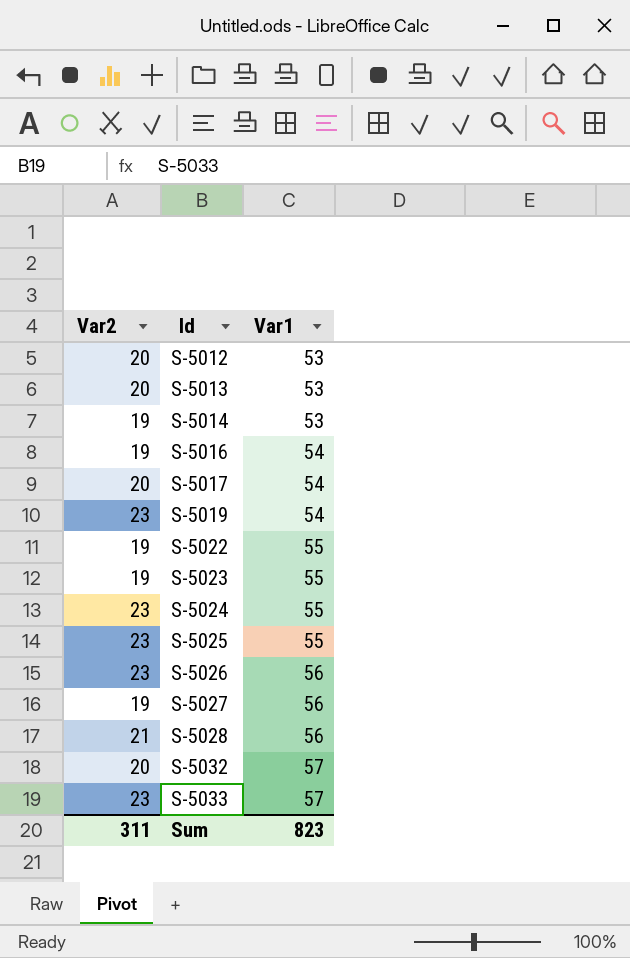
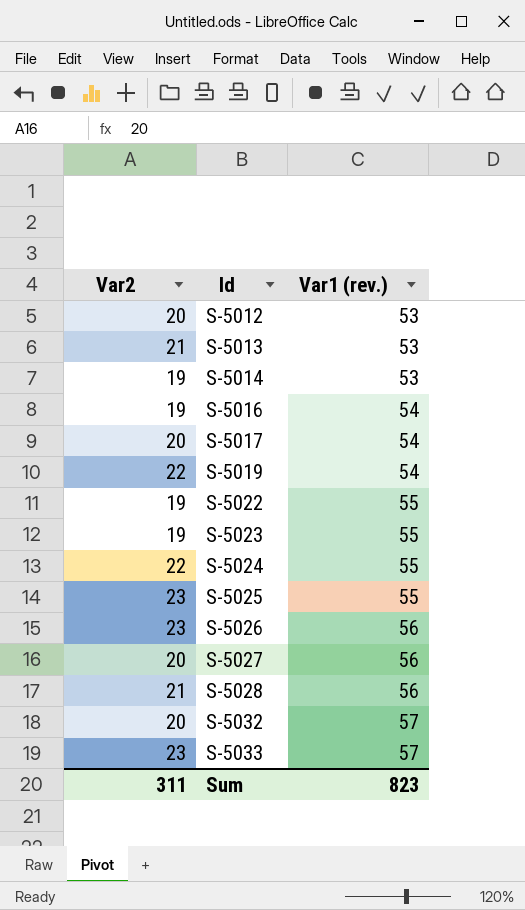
column name: Var1 -> Var1 (rev.)
S-5013 | Var2: 20 -> 21
S-5019 | Var2: 23 -> 22
S-5024 | Var2: 23 -> 22
S-5027 | Var2: 19 -> 20

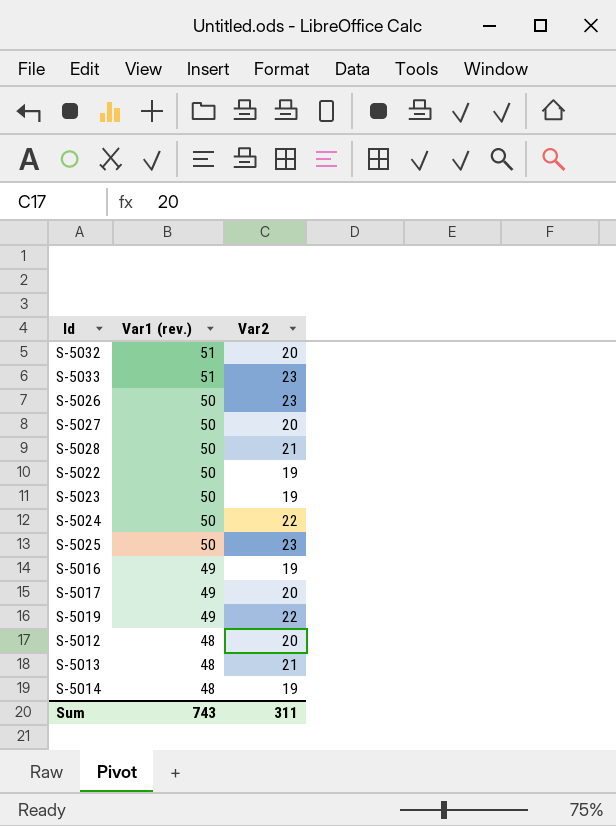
row order: Id ascending -> Var1 (rev.) descending
column Var2 | position: 1 -> 3
S-5032 | Var1 (rev.): 57 -> 51
S-5033 | Var1 (rev.): 57 -> 51
S-5026 | Var1 (rev.): 56 -> 50
S-5027 | Var1 (rev.): 56 -> 50
S-5028 | Var1 (rev.): 56 -> 50
S-5022 | Var1 (rev.): 55 -> 50
S-5023 | Var1 (rev.): 55 -> 50
S-5024 | Var1 (rev.): 55 -> 50
S-5025 | Var1 (rev.): 55 -> 50
S-5016 | Var1 (rev.): 54 -> 49
S-5017 | Var1 (rev.): 54 -> 49
S-5019 | Var1 (rev.): 54 -> 49
S-5012 | Var1 (rev.): 53 -> 48
S-5013 | Var1 (rev.): 53 -> 48
S-5014 | Var1 (rev.): 53 -> 48
Sum | Var1 (rev.): 823 -> 743

